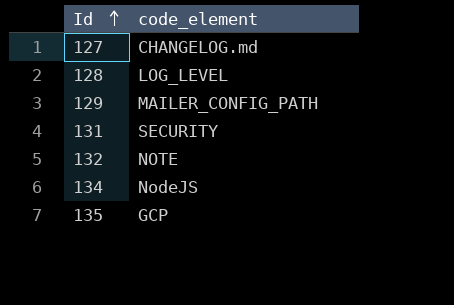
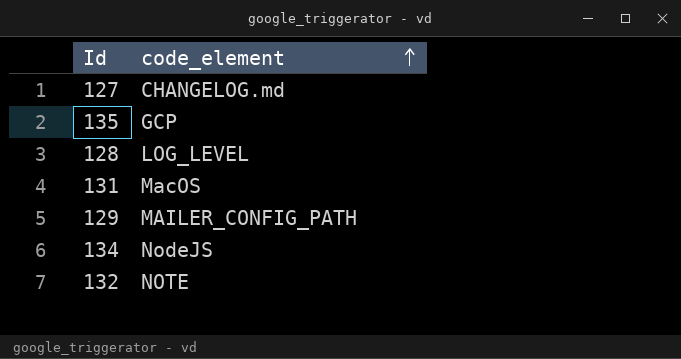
row order: Id ascending -> code_element ascending
131 | code_element: SECURITY -> MacOS

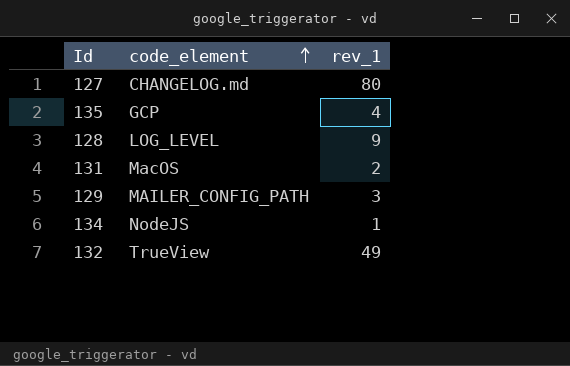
column rev_1 | position: none -> 3
132 | code_element: NOTE -> TrueView

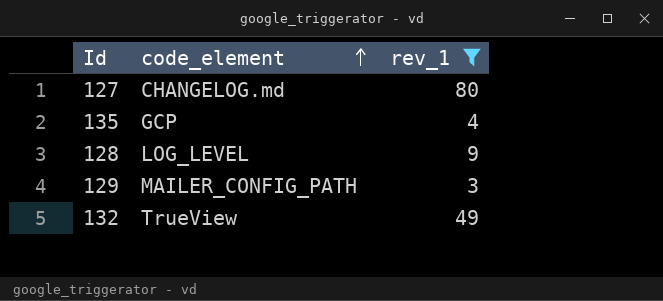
filter: none -> rev_1 >= 3

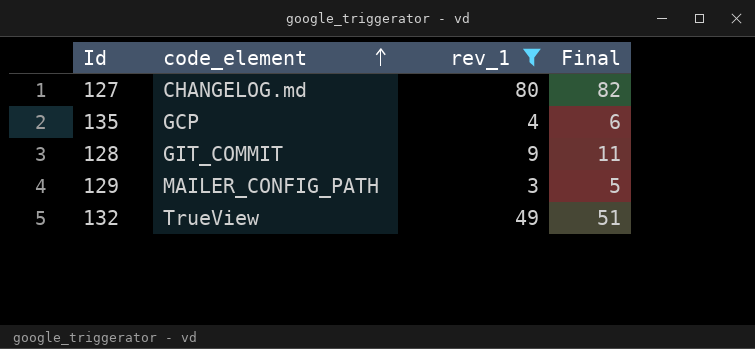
column Final | formula: none -> [rev_1] + 2
128 | code_element: LOG_LEVEL -> GIT_COMMIT

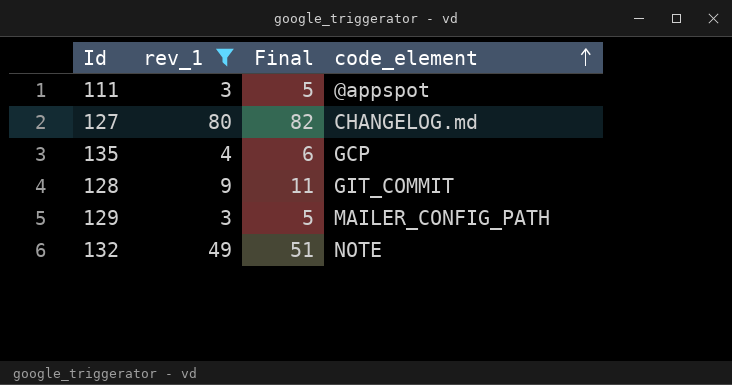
column code_element | position: 2 -> 4
row 111: none -> 3 | 5 | @appspot
132 | code_element: TrueView -> NOTE

